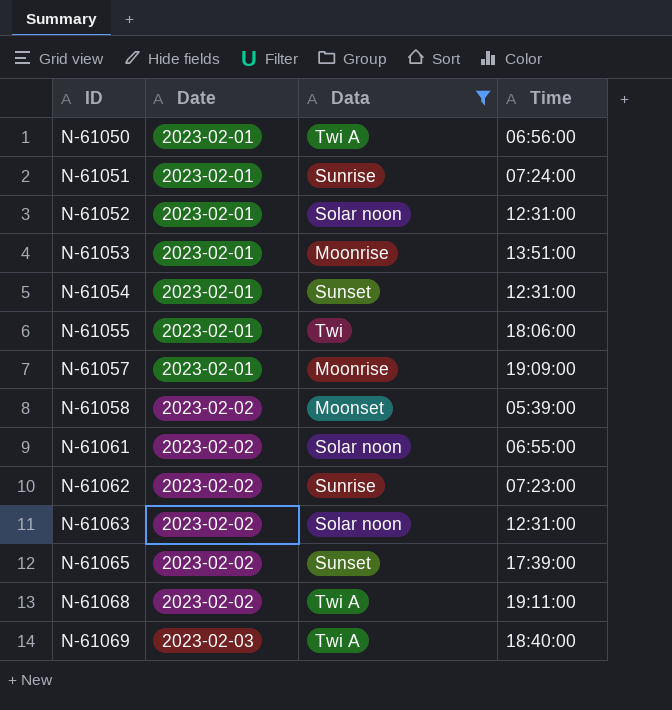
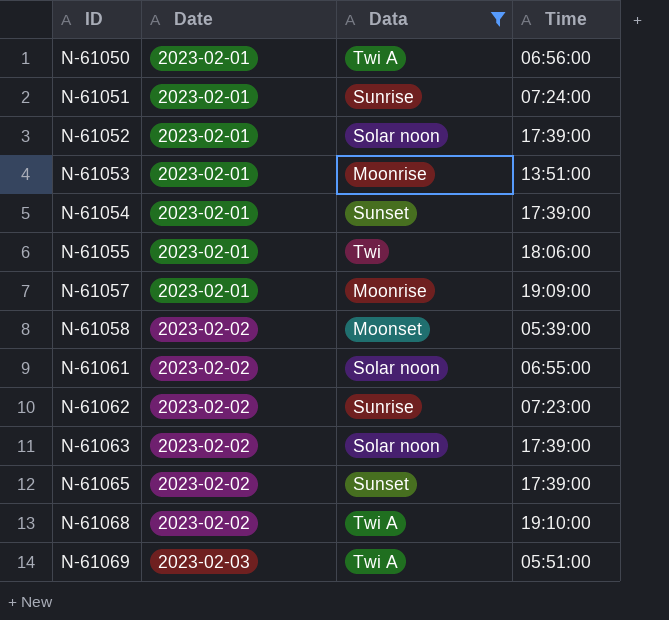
N-61052 | Time: 12:31:00 -> 17:39:00
N-61054 | Time: 12:31:00 -> 17:39:00
N-61063 | Time: 12:31:00 -> 17:39:00
N-61068 | Time: 19:11:00 -> 19:10:00
N-61069 | Time: 18:40:00 -> 05:51:00

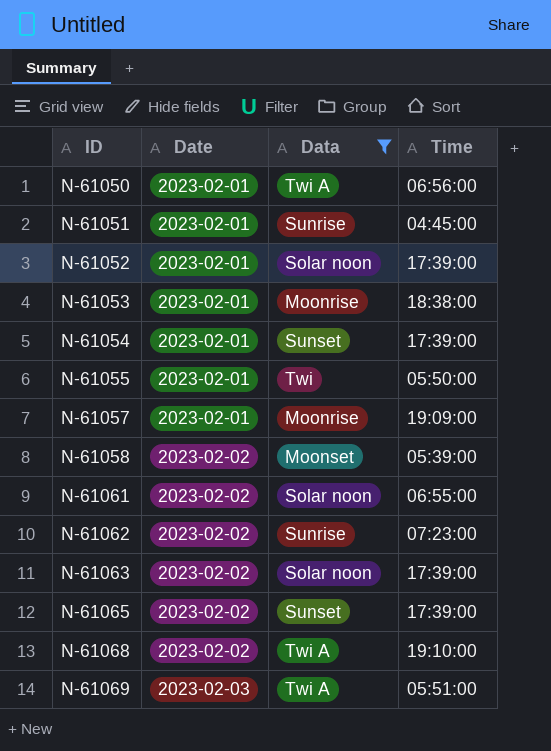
N-61051 | Time: 07:24:00 -> 04:45:00
N-61053 | Time: 13:51:00 -> 18:38:00
N-61055 | Time: 18:06:00 -> 05:50:00

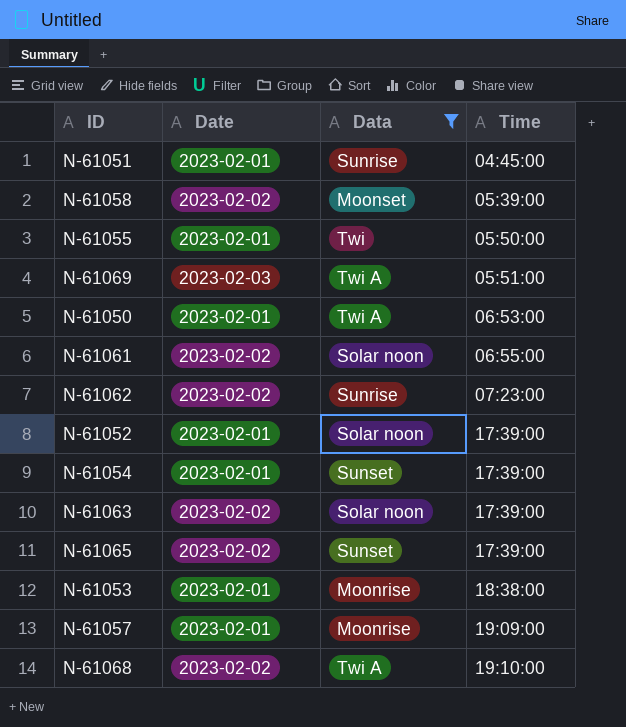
row order: ID ascending -> Time ascending
N-61050 | Time: 06:56:00 -> 06:53:00

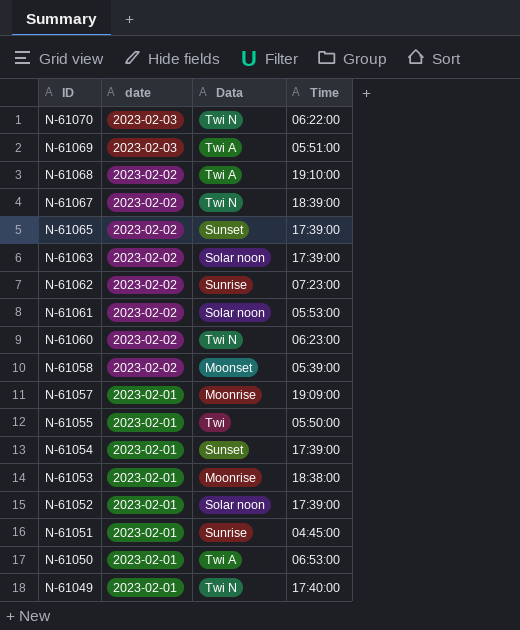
filter: Data != Twi N -> none
row order: Time ascending -> ID descending
column name: Date -> date
N-61061 | Time: 06:55:00 -> 05:53:00

